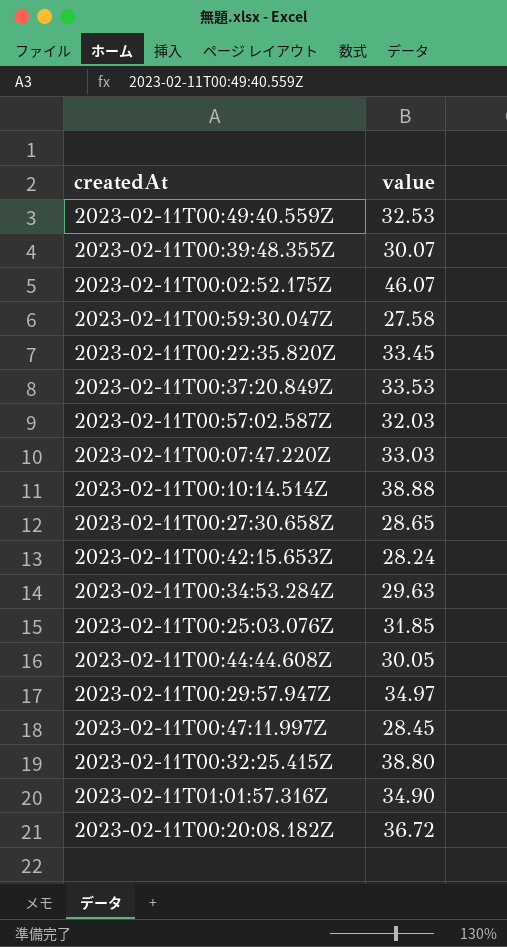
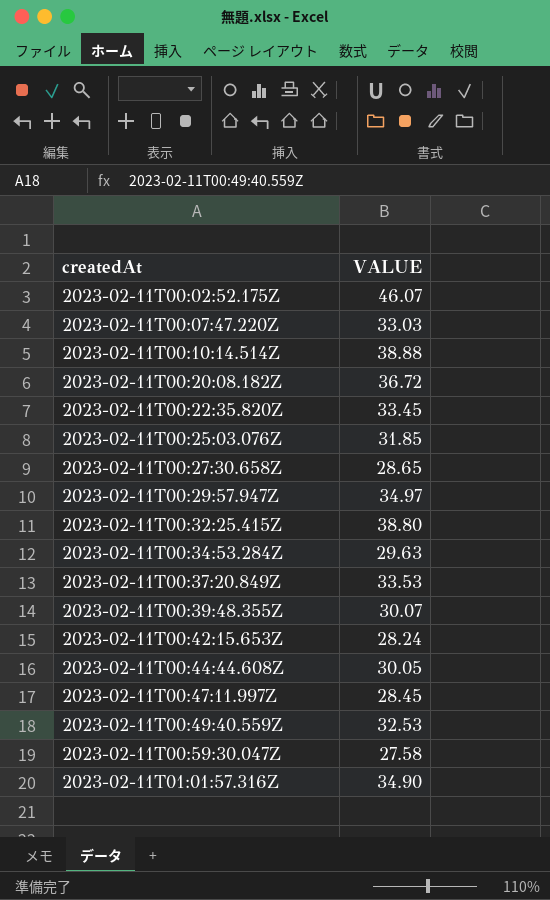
row order: none -> createdAt ascending
column name: value -> VALUE
row 2023-02-11T00:57:02.587Z: 32.03 -> none

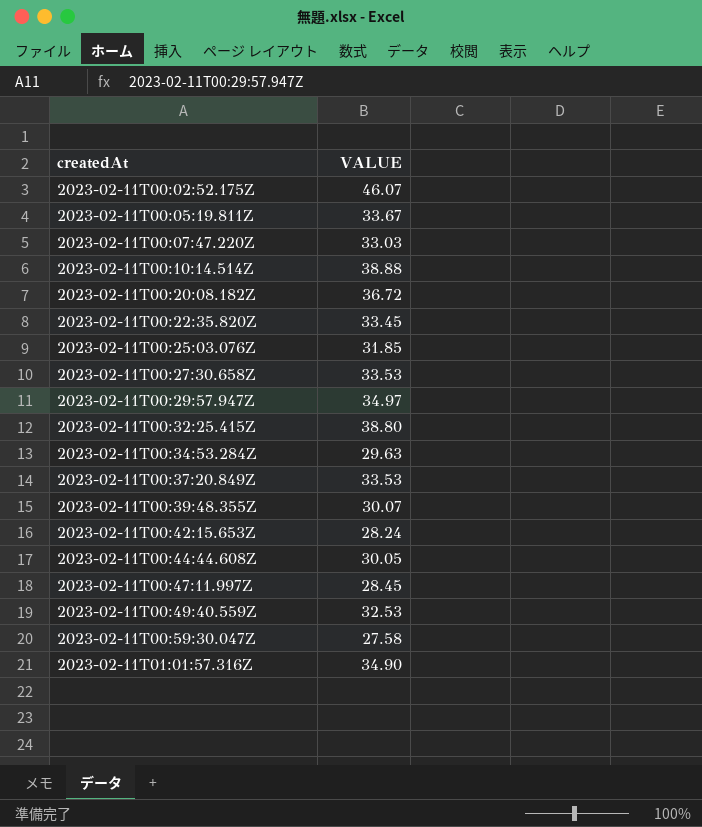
row 2023-02-11T00:05:19.811Z: none -> 33.67
2023-02-11T00:27:30.658Z | VALUE: 28.65 -> 33.53

